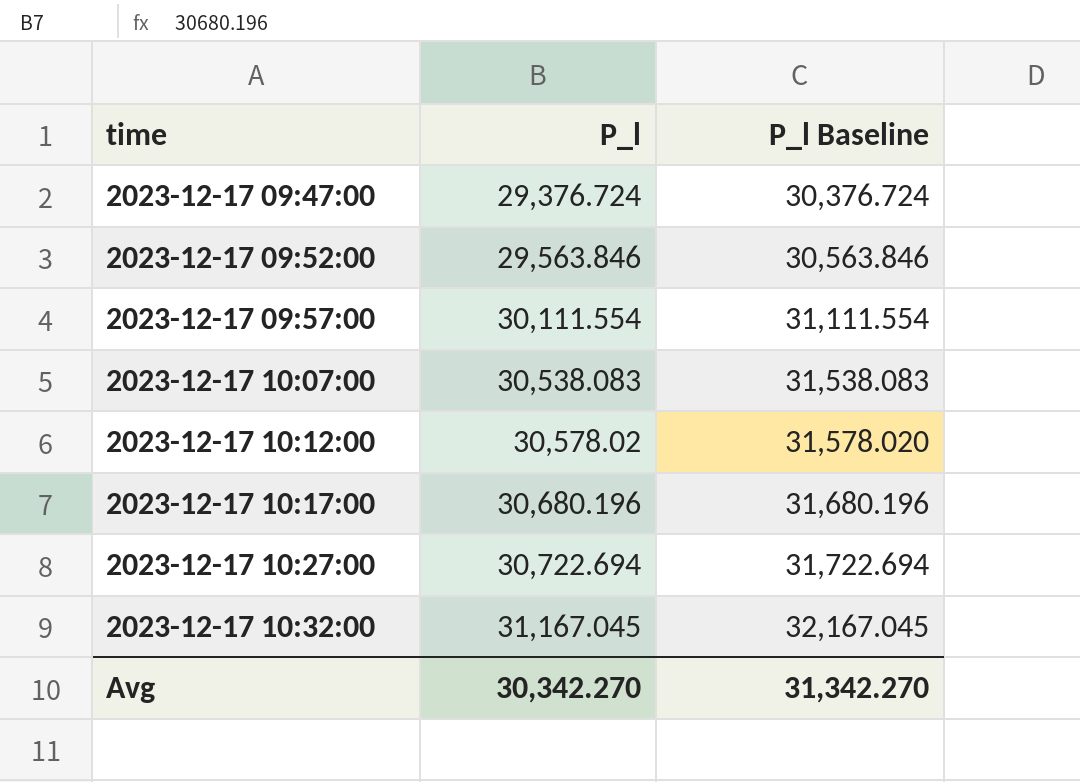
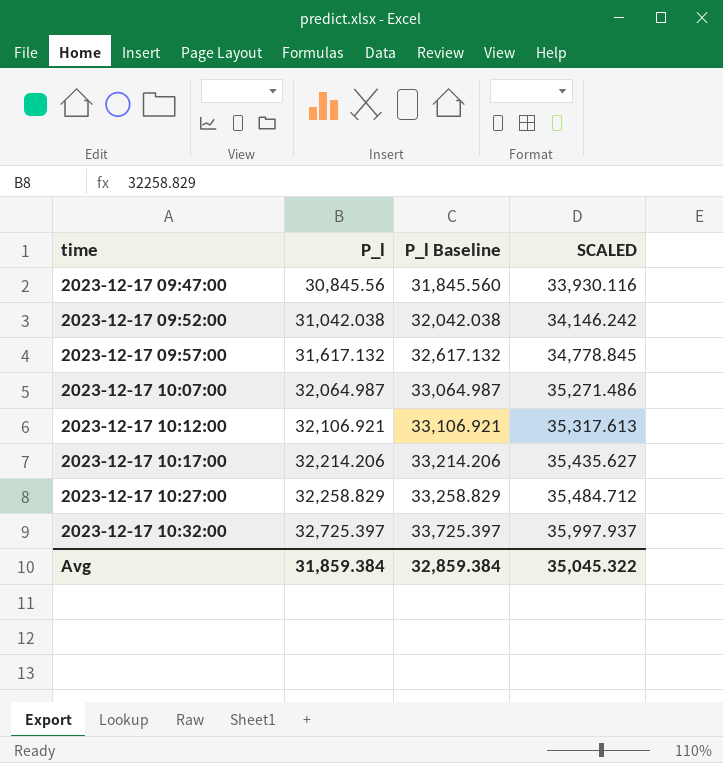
column SCALED | formula: none -> [P_l] * 1.1
2023-12-17 09:47:00 | P_l: 29,376.724 -> 30,845.56
2023-12-17 09:47:00 | P_l Baseline: 30,376.724 -> 31,845.560
2023-12-17 09:52:00 | P_l: 29,563.846 -> 31,042.038
2023-12-17 09:52:00 | P_l Baseline: 30,563.846 -> 32,042.038
2023-12-17 09:57:00 | P_l: 30,111.554 -> 31,617.132
2023-12-17 09:57:00 | P_l Baseline: 31,111.554 -> 32,617.132
2023-12-17 10:07:00 | P_l: 30,538.083 -> 32,064.987
2023-12-17 10:07:00 | P_l Baseline: 31,538.083 -> 33,064.987
2023-12-17 10:12:00 | P_l: 30,578.02 -> 32,106.921
2023-12-17 10:12:00 | P_l Baseline: 31,578.020 -> 33,106.921
2023-12-17 10:17:00 | P_l: 30,680.196 -> 32,214.206
2023-12-17 10:17:00 | P_l Baseline: 31,680.196 -> 33,214.206
2023-12-17 10:27:00 | P_l: 30,722.694 -> 32,258.829
2023-12-17 10:27:00 | P_l Baseline: 31,722.694 -> 33,258.829
2023-12-17 10:32:00 | P_l: 31,167.045 -> 32,725.397
2023-12-17 10:32:00 | P_l Baseline: 32,167.045 -> 33,725.397
Avg | P_l: 30,342.270 -> 31,859.384
Avg | P_l Baseline: 31,342.270 -> 32,859.384

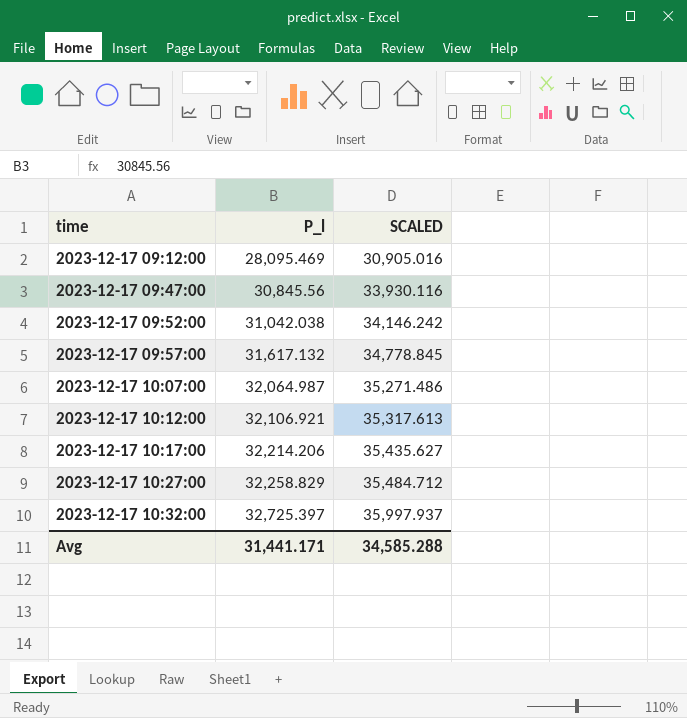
column P_l Baseline | formula: [P_l] + 1000 -> none
row 2023-12-17 09:12:00: none -> 28,095.469 | 30,905.016
Avg | P_l: 31,859.384 -> 31,441.171
Avg | SCALED: 35,045.322 -> 34,585.288

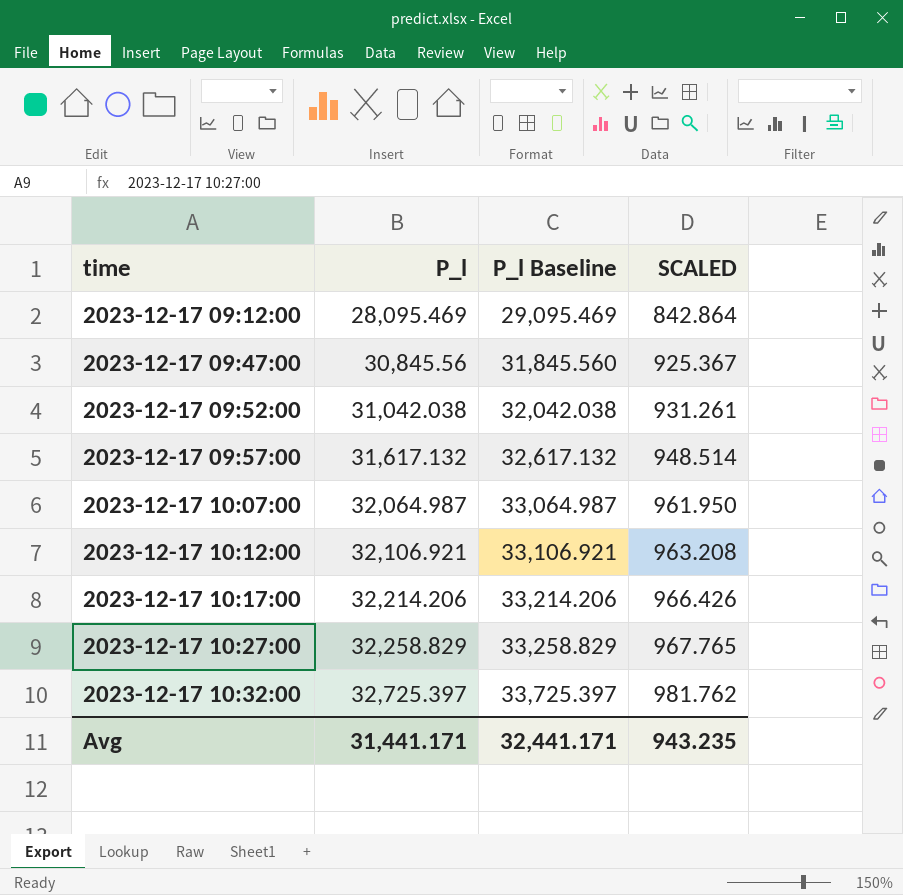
column P_l Baseline | formula: none -> [P_l] + 1000
column SCALED | formula: [P_l] * 1.1 -> [P_l] * 0.03
Avg | SCALED: 34,585.288 -> 943.235

